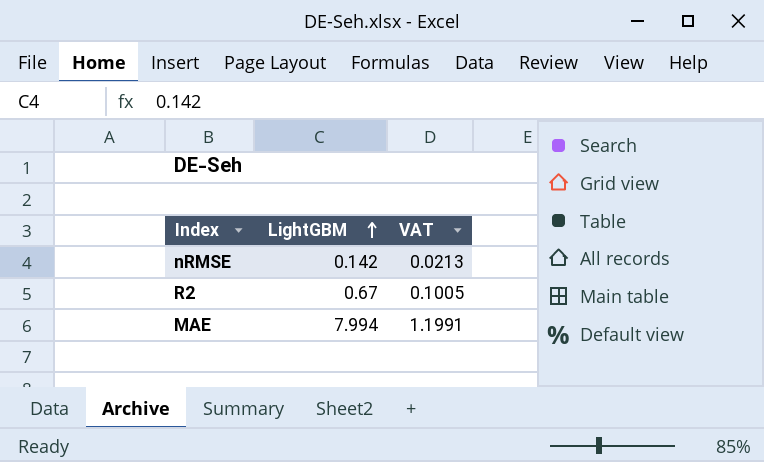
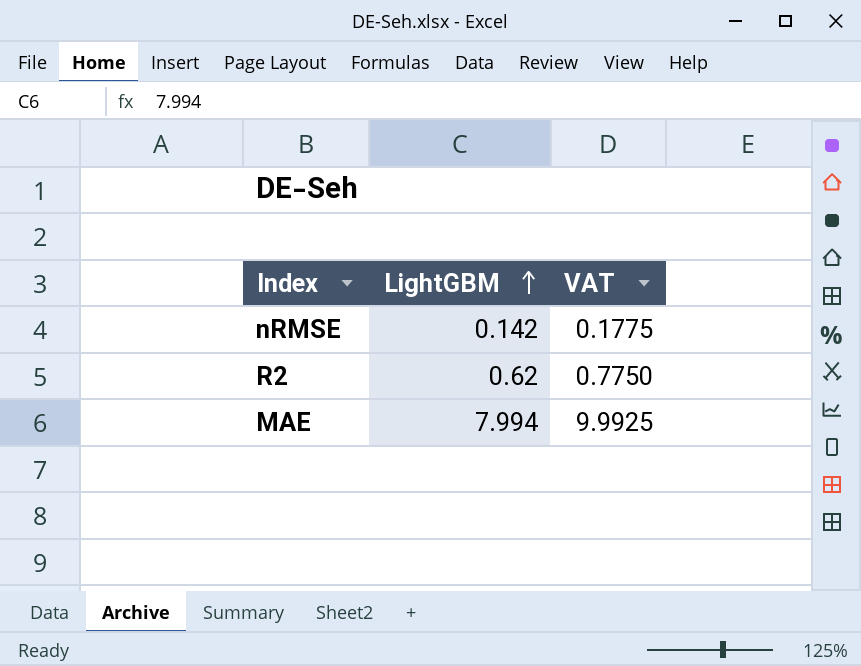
column VAT | formula: [LightGBM] * 0.15 -> [LightGBM] * 1.25
R2 | LightGBM: 0.67 -> 0.62

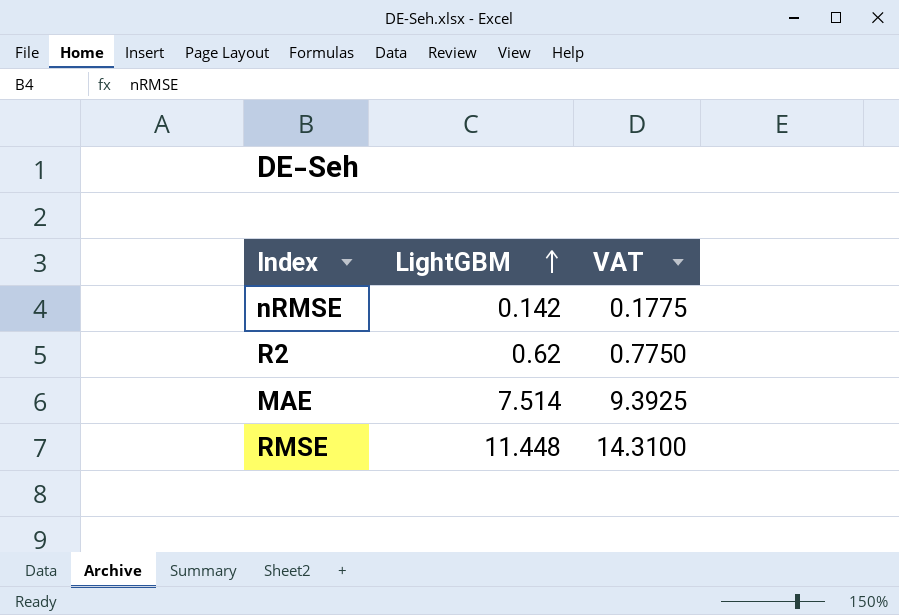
MAE | LightGBM: 7.994 -> 7.514
MAE | VAT: 9.9925 -> 9.3925
row RMSE: none -> 11.448 | 14.3100

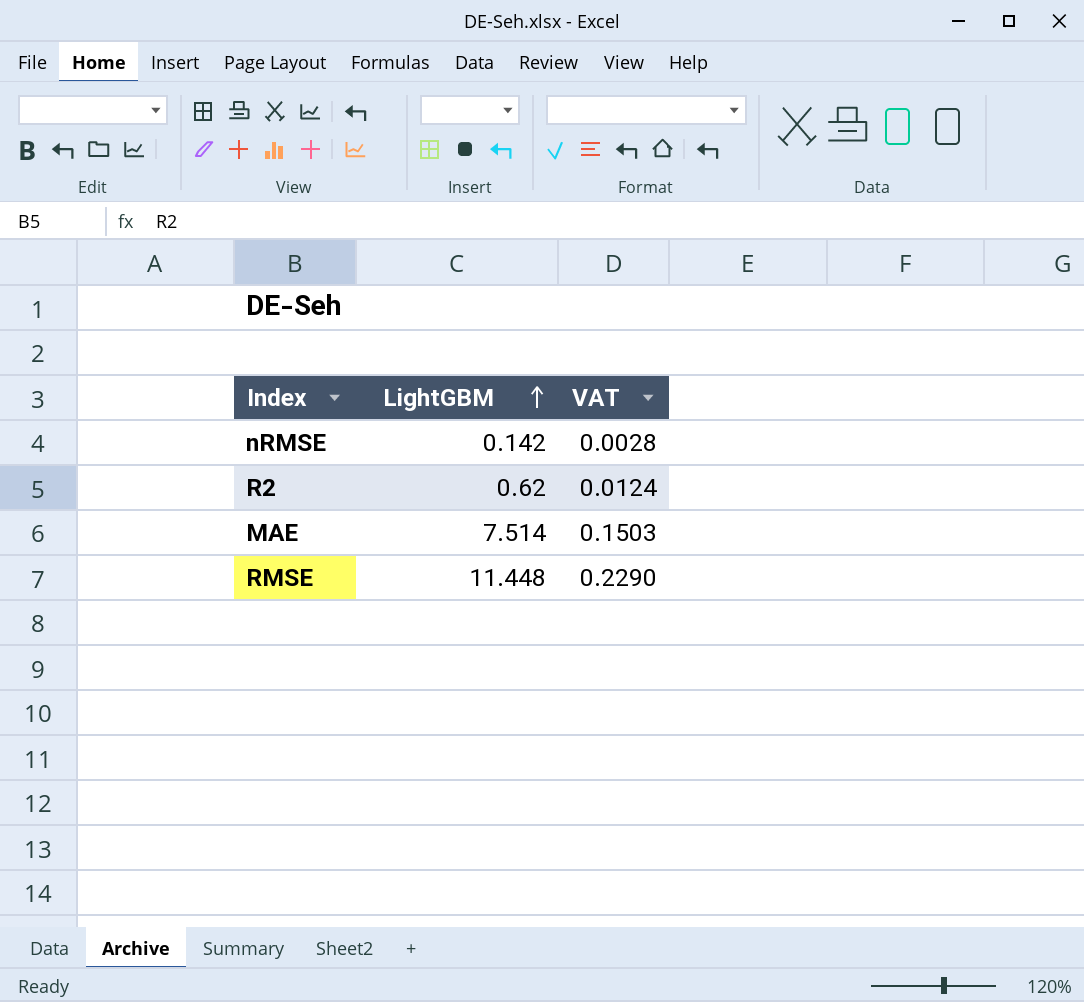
column VAT | formula: [LightGBM] * 1.25 -> [LightGBM] * 0.02

